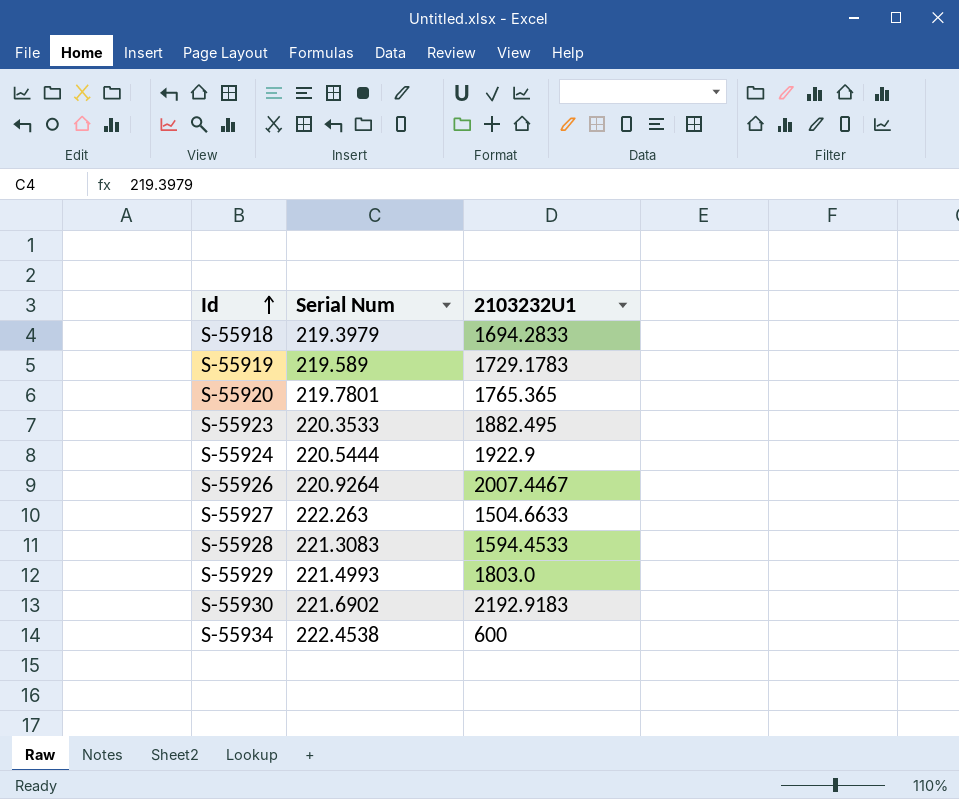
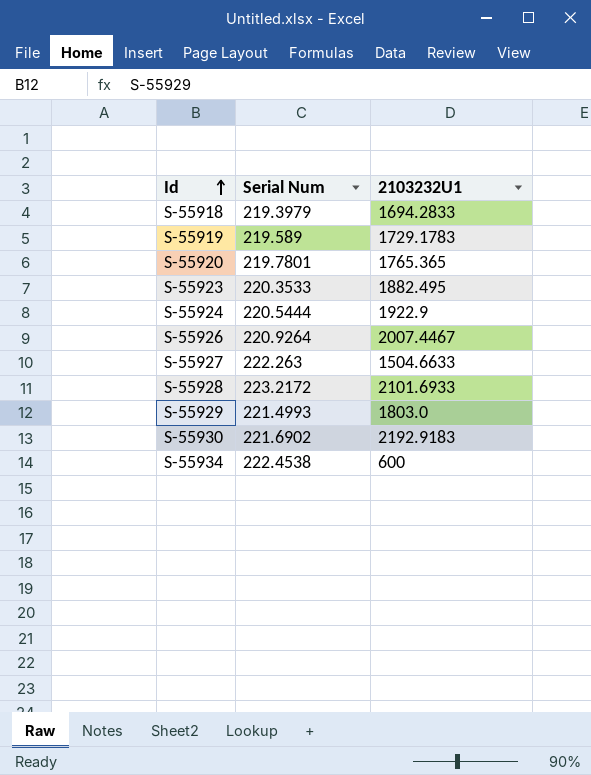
S-55928 | Serial Num: 221.3083 -> 223.2172
S-55928 | 2103232U1: 1594.4533 -> 2101.6933

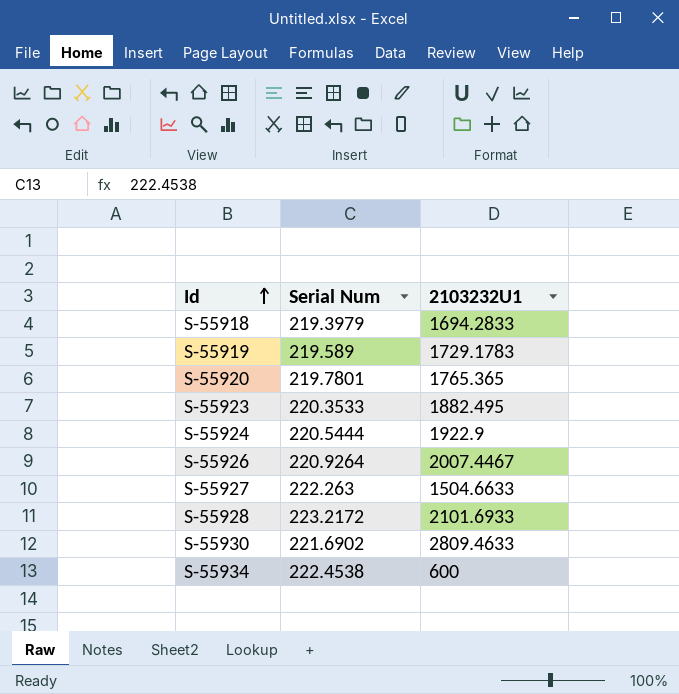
row S-55929: 221.4993 | 1803.0 -> none
S-55930 | 2103232U1: 2192.9183 -> 2809.4633

